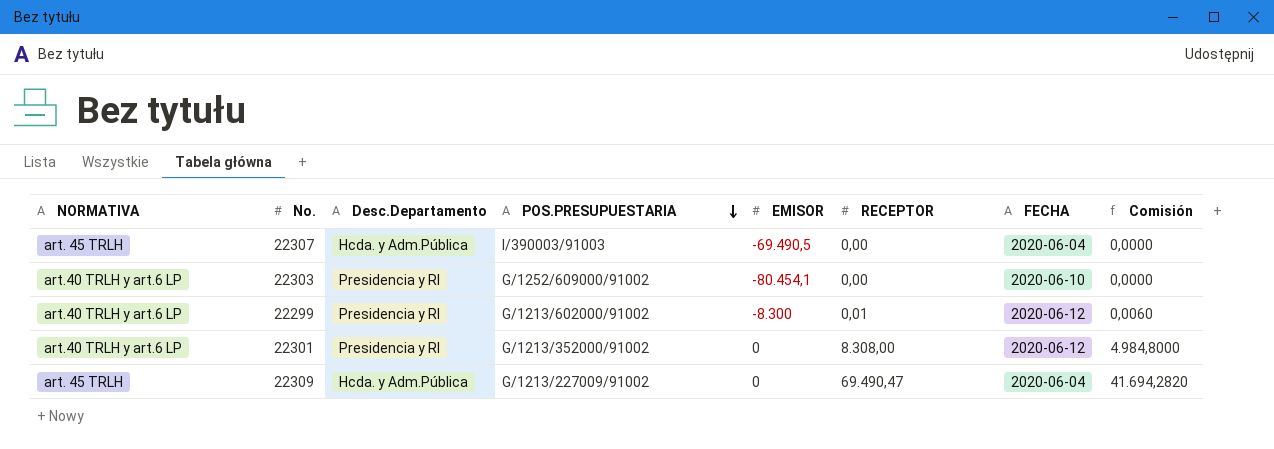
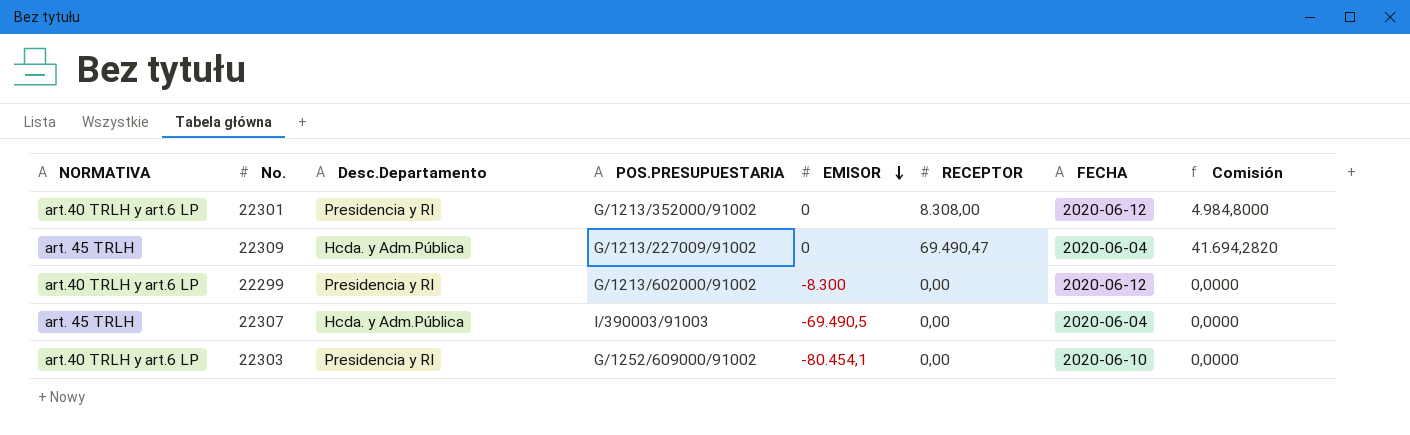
row order: POS.PRESUPUESTARIA descending -> EMISOR descending
22299 | RECEPTOR: 0,01 -> 0,00
22299 | Comisión: 0,0060 -> 0,0000

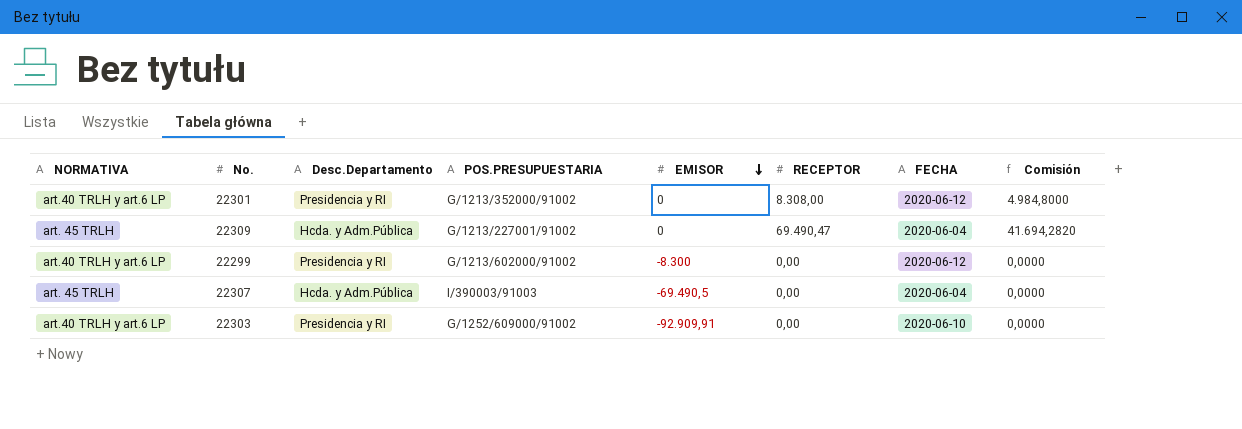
22309 | POS.PRESUPUESTARIA: G/1213/227009/91002 -> G/1213/227001/91002
22303 | EMISOR: -80.454,1 -> -92.909,91

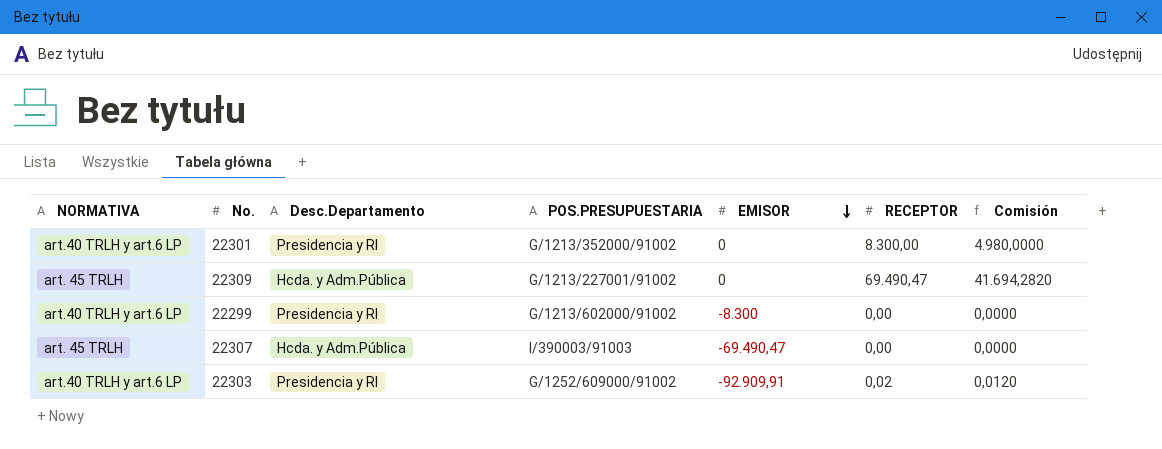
column FECHA | position: 7 -> none
22301 | RECEPTOR: 8.308,00 -> 8.300,00
22301 | Comisión: 4.984,8000 -> 4.980,0000
22307 | EMISOR: -69.490,5 -> -69.490,47
22303 | RECEPTOR: 0,00 -> 0,02
22303 | Comisión: 0,0000 -> 0,0120

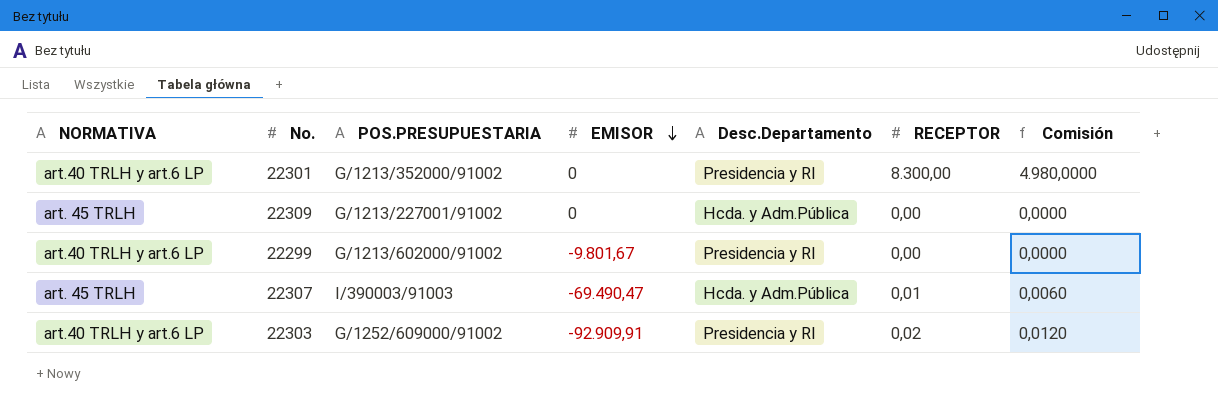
column Desc.Departamento | position: 3 -> 5
22309 | RECEPTOR: 69.490,47 -> 0,00
22309 | Comisión: 41.694,2820 -> 0,0000
22299 | EMISOR: -8.300 -> -9.801,67
22307 | RECEPTOR: 0,00 -> 0,01
22307 | Comisión: 0,0000 -> 0,0060

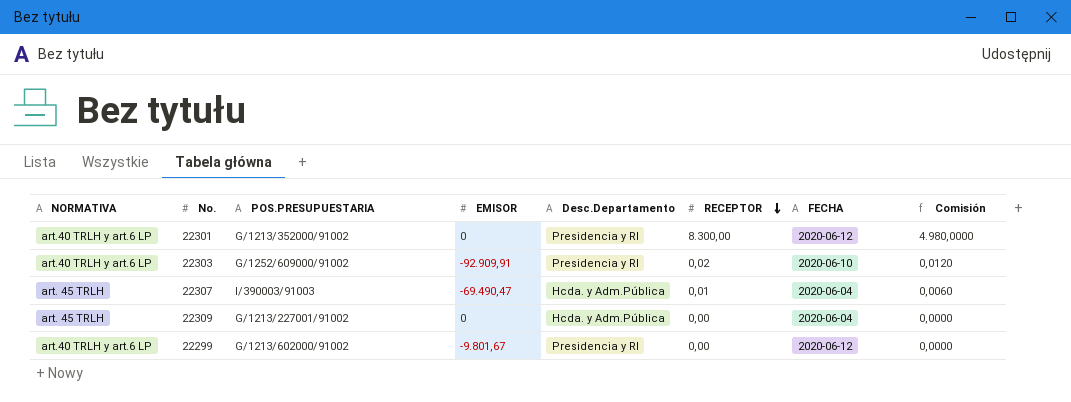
row order: EMISOR descending -> RECEPTOR descending
column FECHA | position: none -> 7

